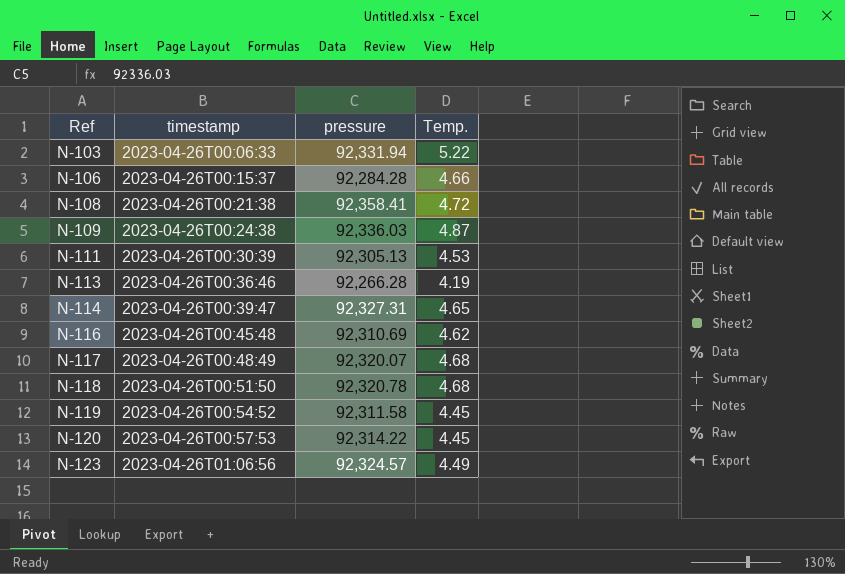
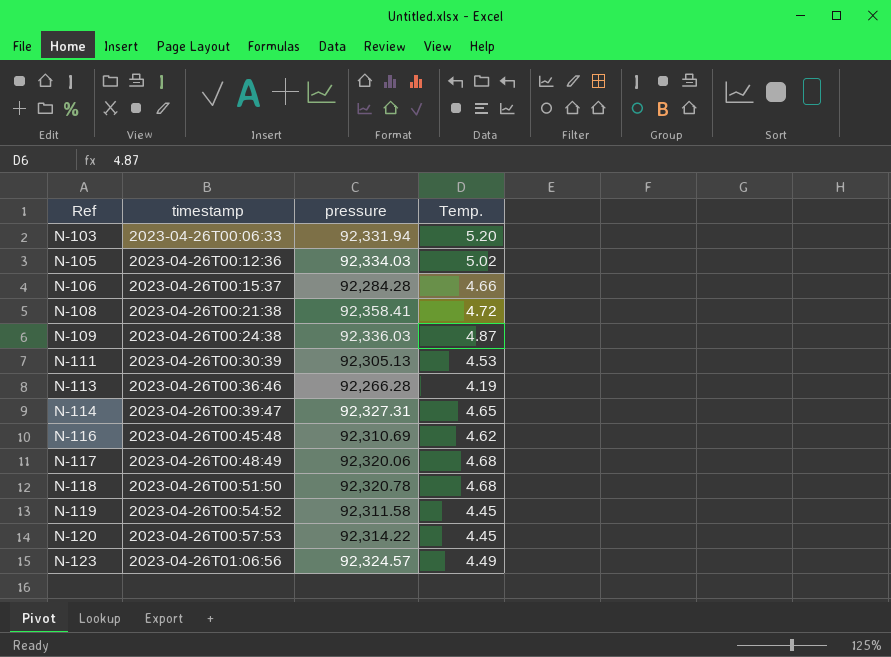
N-103 | Temp.: 5.22 -> 5.20
row N-105: none -> 2023-04-26T00:12:36 | 92,334.03 | 5.02
N-117 | pressure: 92,320.07 -> 92,320.06

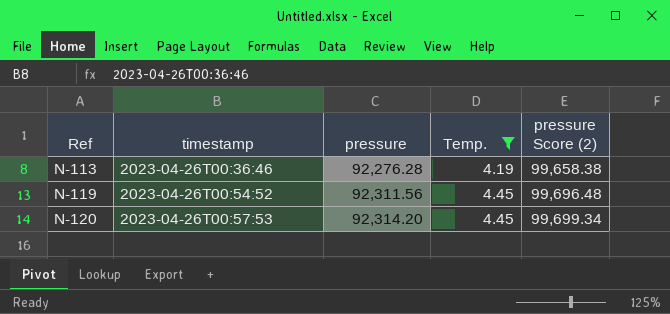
filter: none -> Temp. <= 4.45
column pressure Score (2) | formula: none -> [pressure] * 1.08
N-113 | pressure: 92,266.28 -> 92,276.28
N-119 | pressure: 92,311.58 -> 92,311.56
N-120 | pressure: 92,314.22 -> 92,314.20

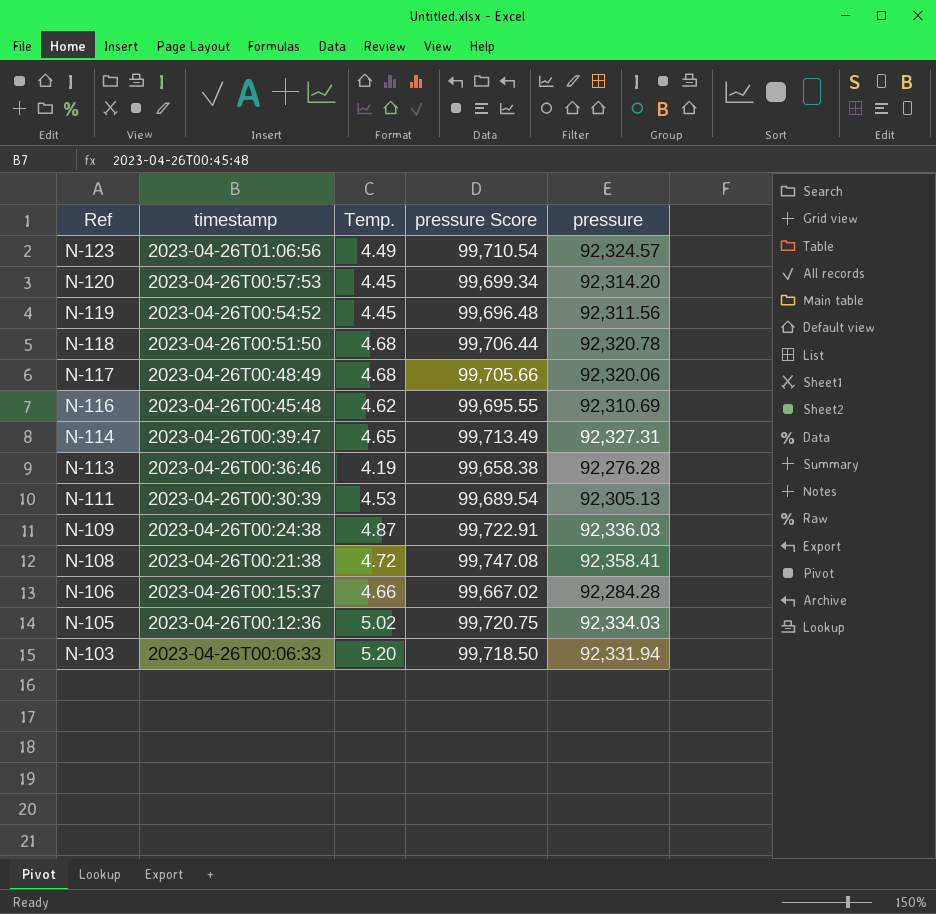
filter: Temp. <= 4.45 -> none
row order: Ref ascending -> Ref descending
column name: pressure Score (2) -> pressure Score
column pressure | position: 3 -> 5

